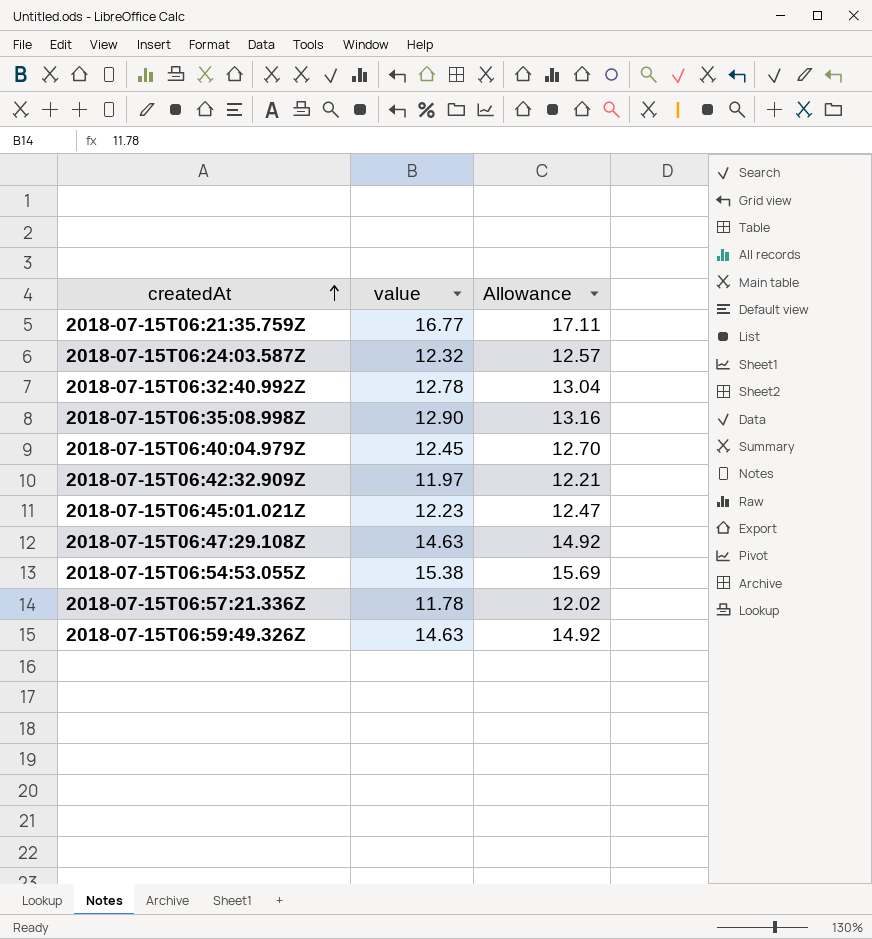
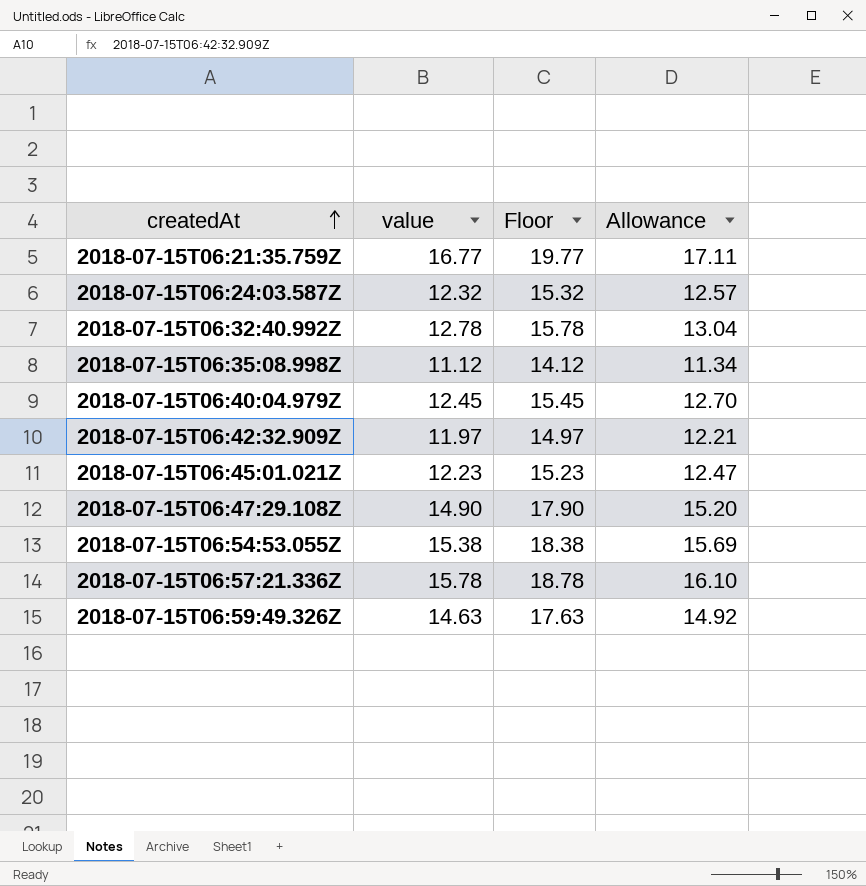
column Floor | formula: none -> [value] + 3
2018-07-15T06:35:08.998Z | value: 12.90 -> 11.12
2018-07-15T06:35:08.998Z | Allowance: 13.16 -> 11.34
2018-07-15T06:47:29.108Z | value: 14.63 -> 14.90
2018-07-15T06:47:29.108Z | Allowance: 14.92 -> 15.20
2018-07-15T06:57:21.336Z | value: 11.78 -> 15.78
2018-07-15T06:57:21.336Z | Allowance: 12.02 -> 16.10

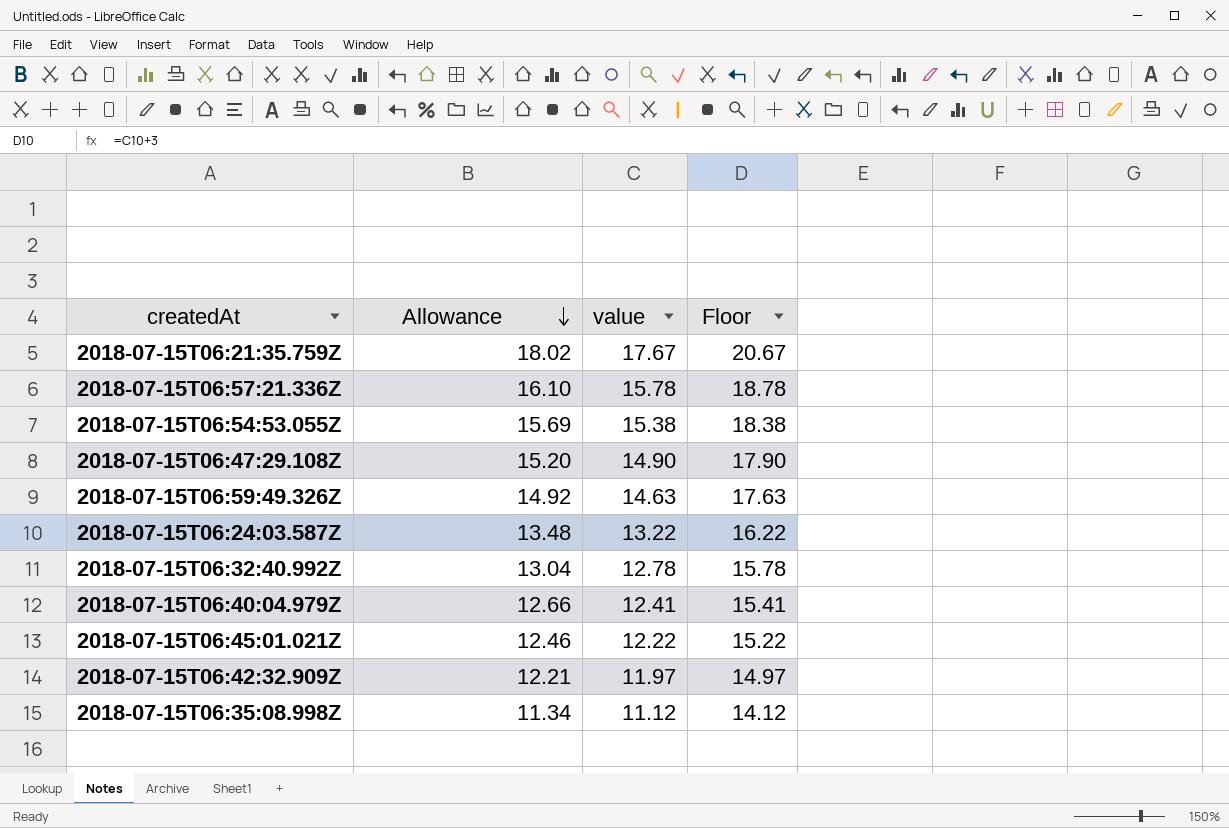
row order: createdAt ascending -> Allowance descending
column Allowance | position: 4 -> 2
2018-07-15T06:21:35.759Z | Allowance: 17.11 -> 18.02
2018-07-15T06:21:35.759Z | value: 16.77 -> 17.67
2018-07-15T06:21:35.759Z | Floor: 19.77 -> 20.67
2018-07-15T06:24:03.587Z | Allowance: 12.57 -> 13.48
2018-07-15T06:24:03.587Z | value: 12.32 -> 13.22
2018-07-15T06:24:03.587Z | Floor: 15.32 -> 16.22
2018-07-15T06:40:04.979Z | Allowance: 12.70 -> 12.66
2018-07-15T06:40:04.979Z | value: 12.45 -> 12.41
2018-07-15T06:40:04.979Z | Floor: 15.45 -> 15.41
2018-07-15T06:45:01.021Z | Allowance: 12.47 -> 12.46
2018-07-15T06:45:01.021Z | value: 12.23 -> 12.22
2018-07-15T06:45:01.021Z | Floor: 15.23 -> 15.22

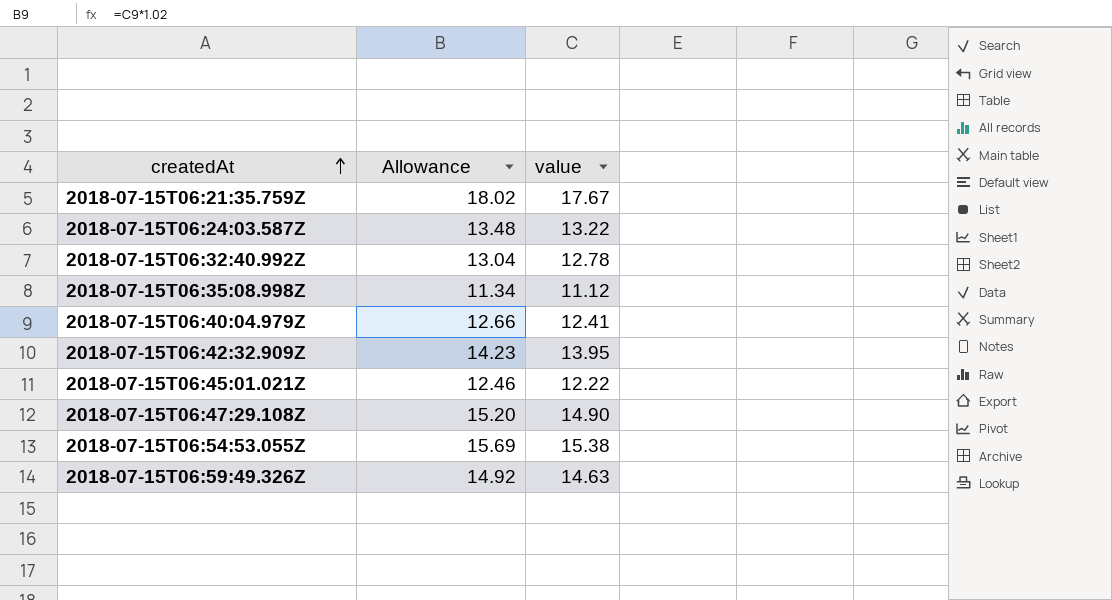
row order: Allowance descending -> createdAt ascending
column Floor | formula: [value] + 3 -> none
row 2018-07-15T06:57:21.336Z: 16.10 | 15.78 | 18.78 -> none
2018-07-15T06:42:32.909Z | Allowance: 12.21 -> 14.23
2018-07-15T06:42:32.909Z | value: 11.97 -> 13.95

